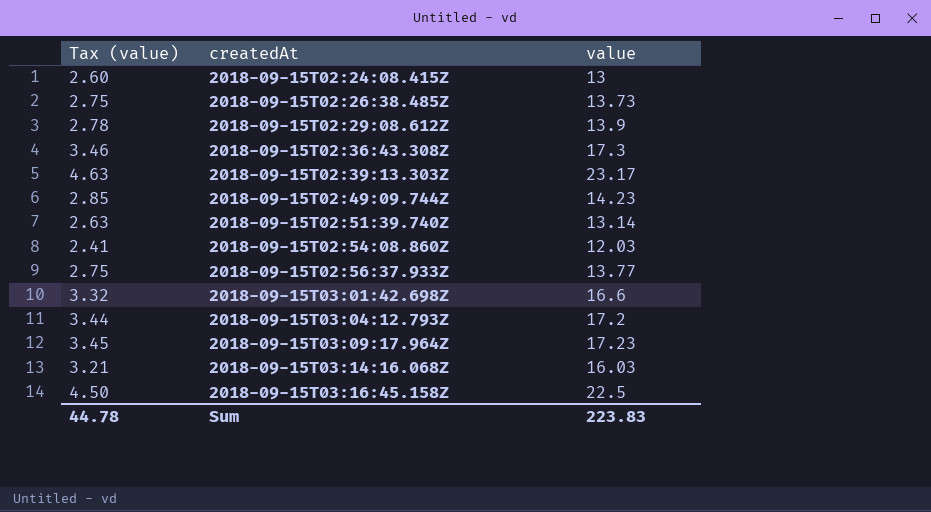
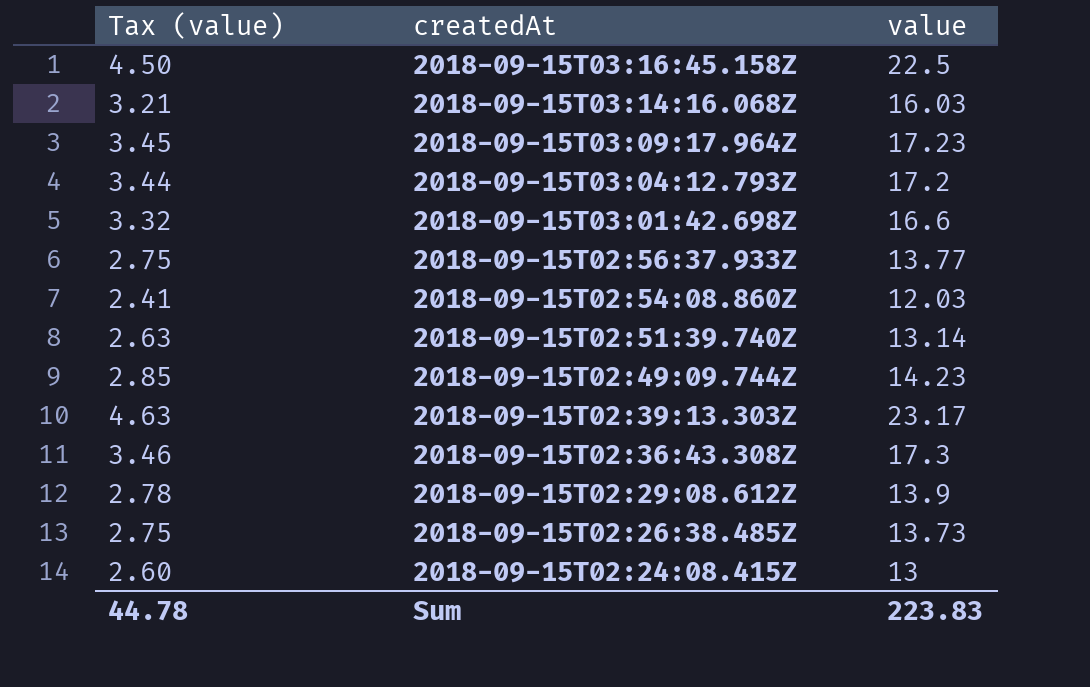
row order: createdAt ascending -> createdAt descending

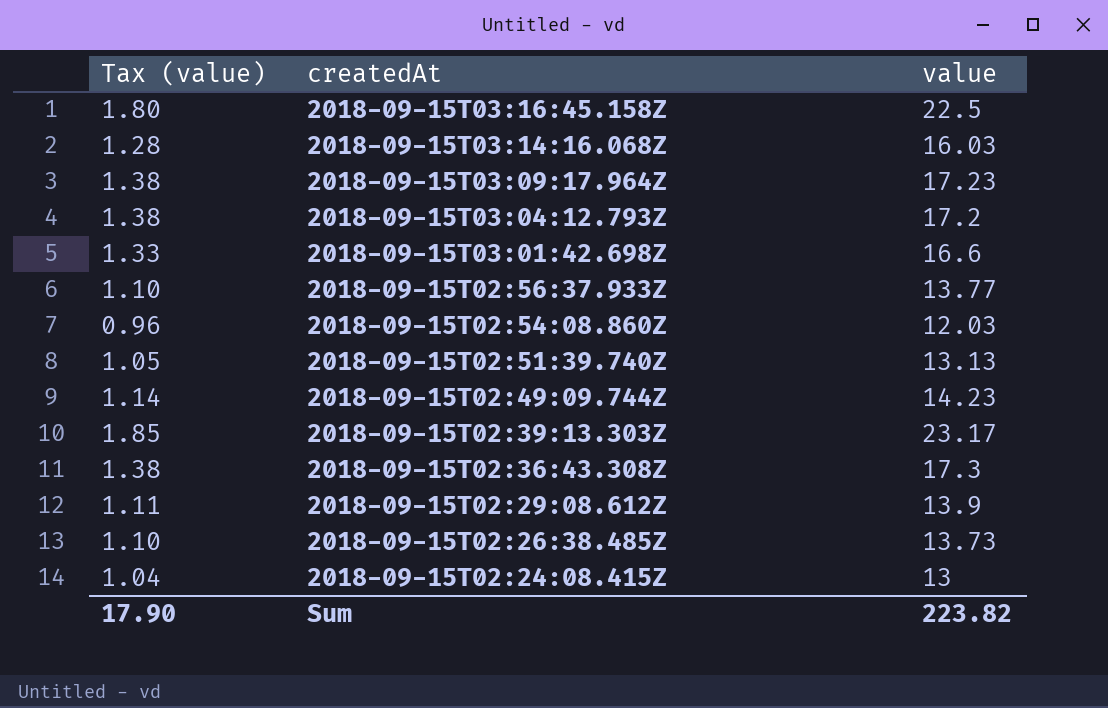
column Tax (value) | formula: [value] * 0.2 -> [value] * 0.08
2018-09-15T02:51:39.740Z | value: 13.14 -> 13.13
Sum | Tax (value): 44.78 -> 17.90
Sum | value: 223.83 -> 223.82

